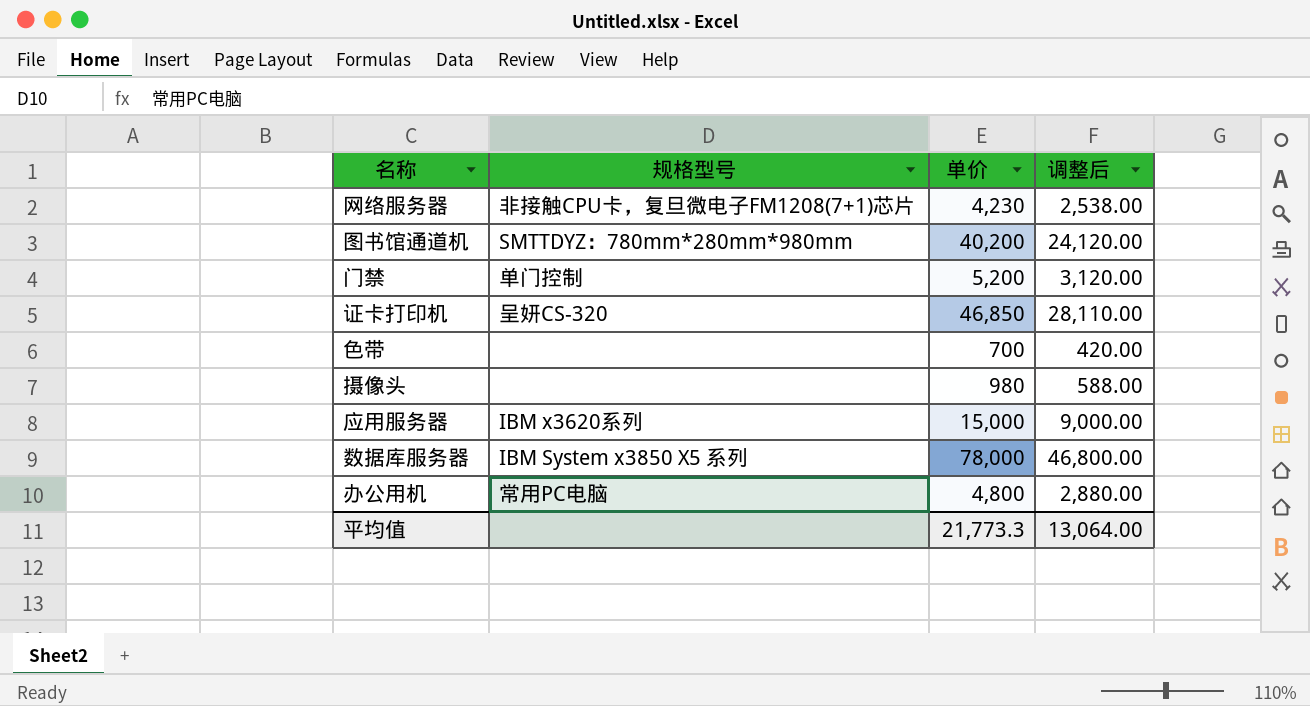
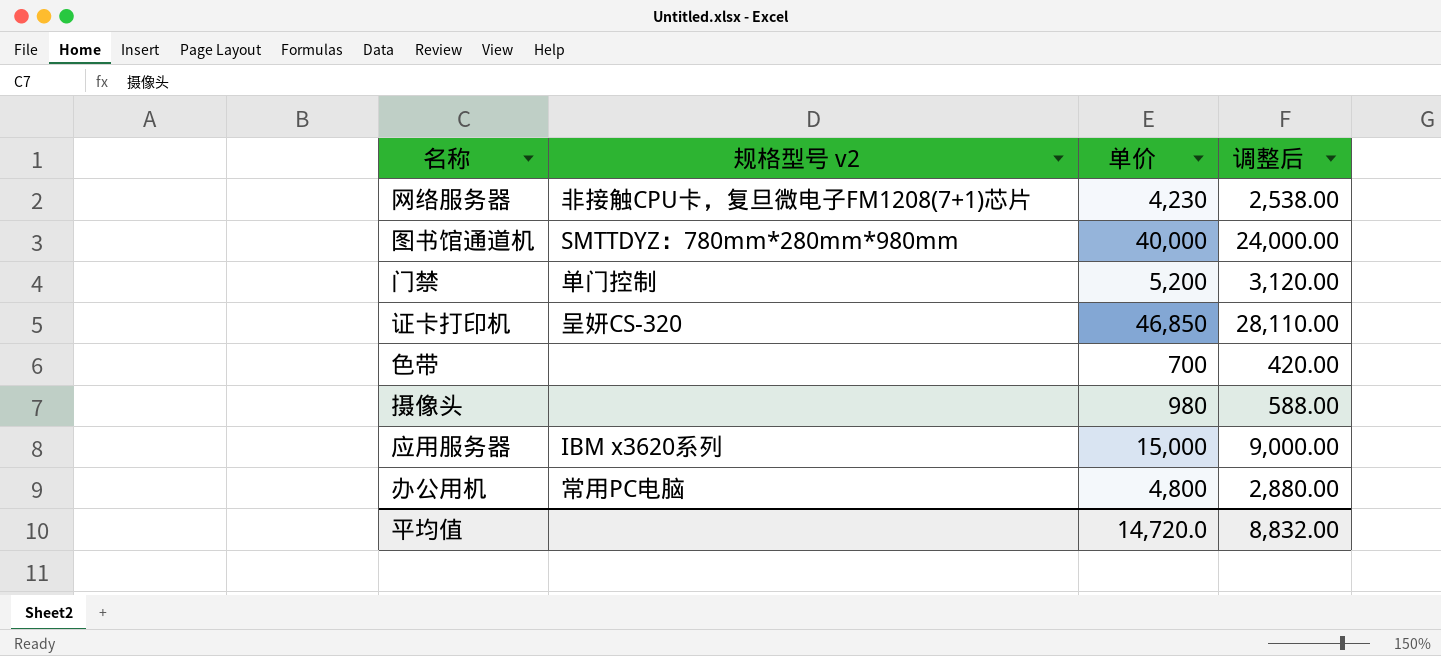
column name: 规格型号 -> 规格型号 v2
row 数据库服务器: IBM System x3850 X5 系列 | 78,000 | 46,800.00 -> none
图书馆通道机 | 单价: 40,200 -> 40,000
图书馆通道机 | 调整后: 24,120.00 -> 24,000.00
平均值 | 单价: 21,773.3 -> 14,720.0
平均值 | 调整后: 13,064.00 -> 8,832.00

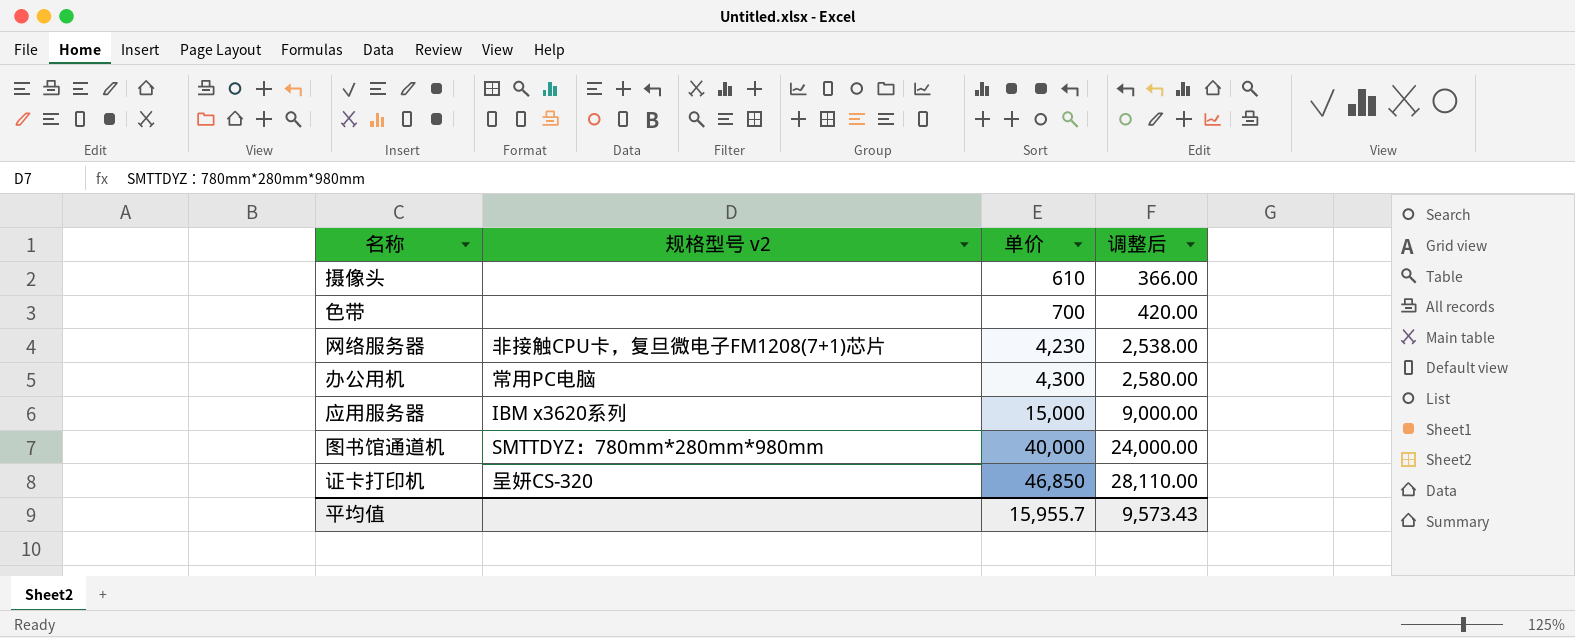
row order: none -> 单价 ascending
row 门禁: 单门控制 | 5,200 | 3,120.00 -> none
摄像头 | 单价: 980 -> 610
摄像头 | 调整后: 588.00 -> 366.00
办公用机 | 单价: 4,800 -> 4,300
办公用机 | 调整后: 2,880.00 -> 2,580.00
平均值 | 单价: 14,720.0 -> 15,955.7
平均值 | 调整后: 8,832.00 -> 9,573.43

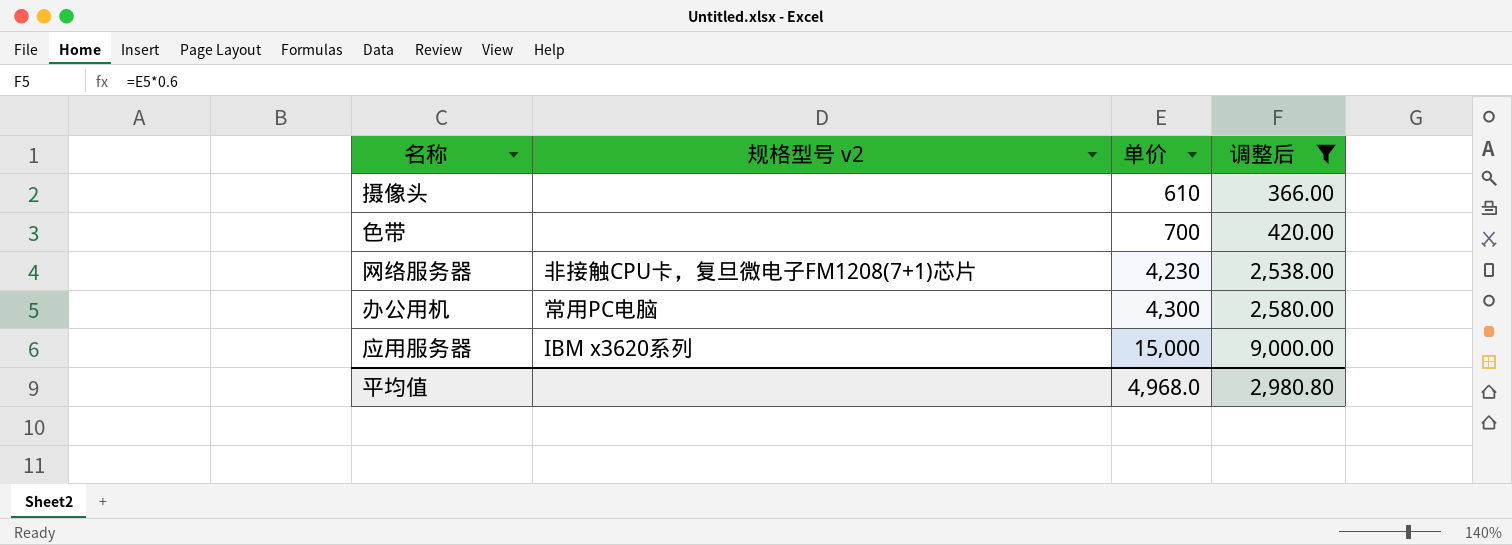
filter: none -> 调整后 <= 9,000.00
平均值 | 单价: 15,955.7 -> 4,968.0
平均值 | 调整后: 9,573.43 -> 2,980.80

